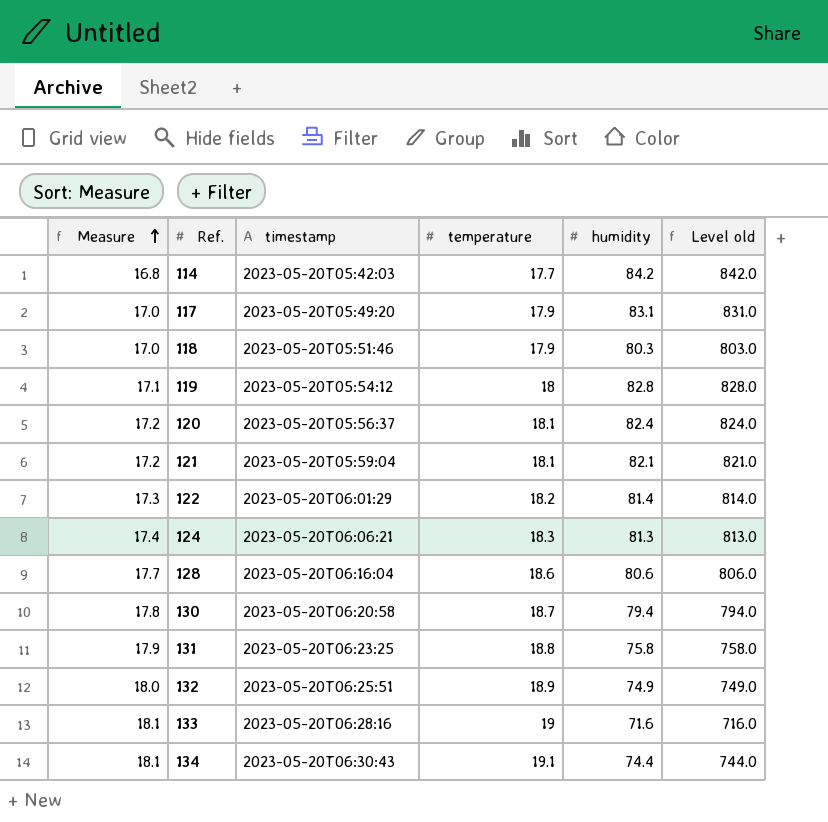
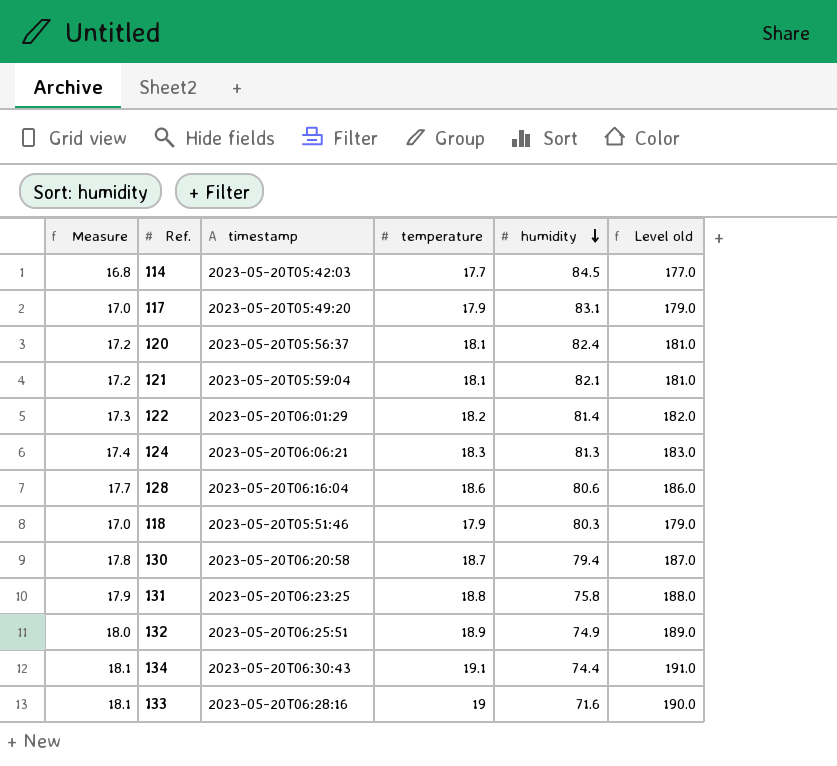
row order: Measure ascending -> humidity descending
column Level old | formula: [humidity] * 10 -> [temperature] * 10
row 119: 17.1 | 2023-05-20T05:54:12 | 18 | 82.8 | 828.0 -> none
114 | humidity: 84.2 -> 84.5

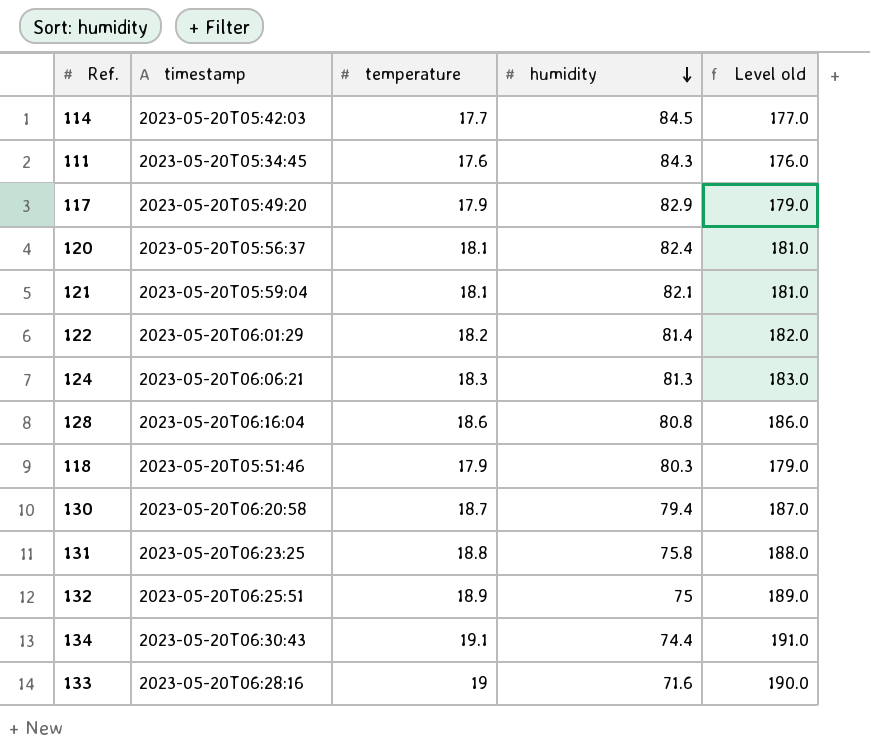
column Measure | formula: [temperature] * 0.95 -> none
row 111: none -> 2023-05-20T05:34:45 | 17.6 | 84.3 | 176.0
117 | humidity: 83.1 -> 82.9
128 | humidity: 80.6 -> 80.8
132 | humidity: 74.9 -> 75

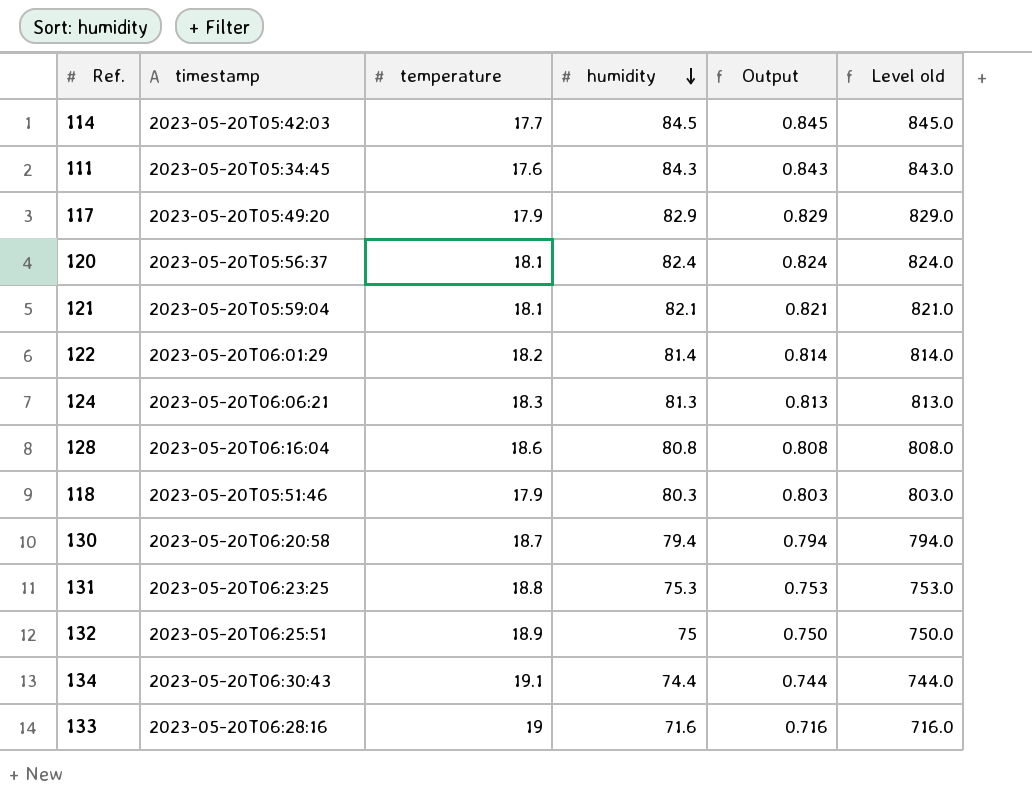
column Output | formula: none -> [humidity] * 0.01
column Level old | formula: [temperature] * 10 -> [humidity] * 10
131 | humidity: 75.8 -> 75.3

